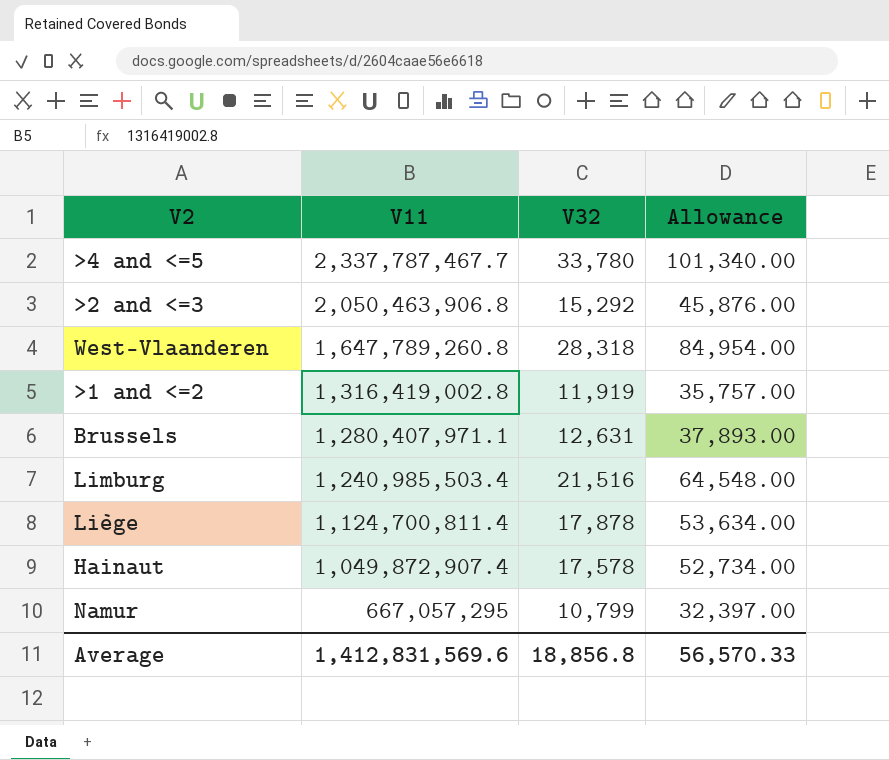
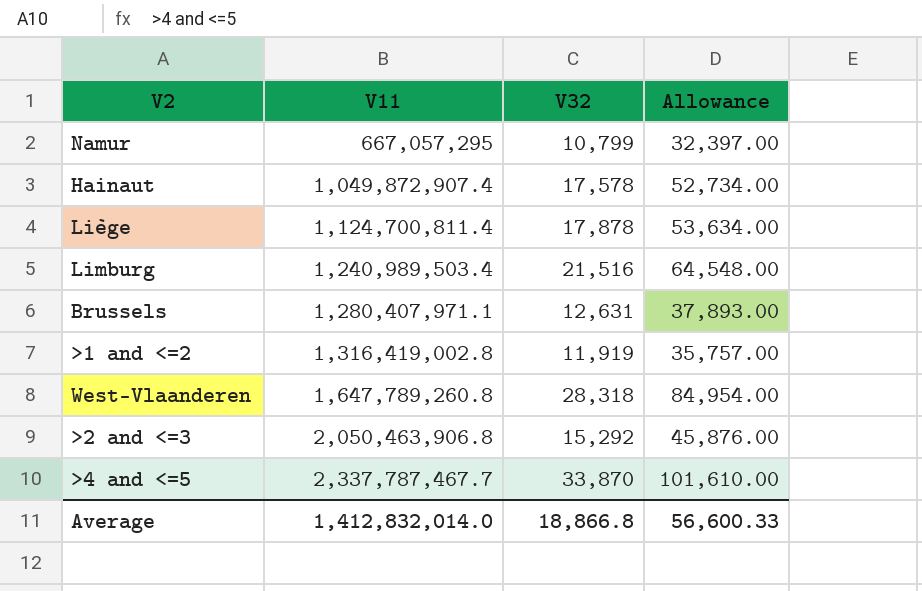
row order: V11 descending -> V11 ascending
Limburg | V11: 1,240,985,503.4 -> 1,240,989,503.4
>4 and <=5 | V32: 33,780 -> 33,870
>4 and <=5 | Allowance: 101,340.00 -> 101,610.00
Average | V11: 1,412,831,569.6 -> 1,412,832,014.0
Average | V32: 18,856.8 -> 18,866.8
Average | Allowance: 56,570.33 -> 56,600.33

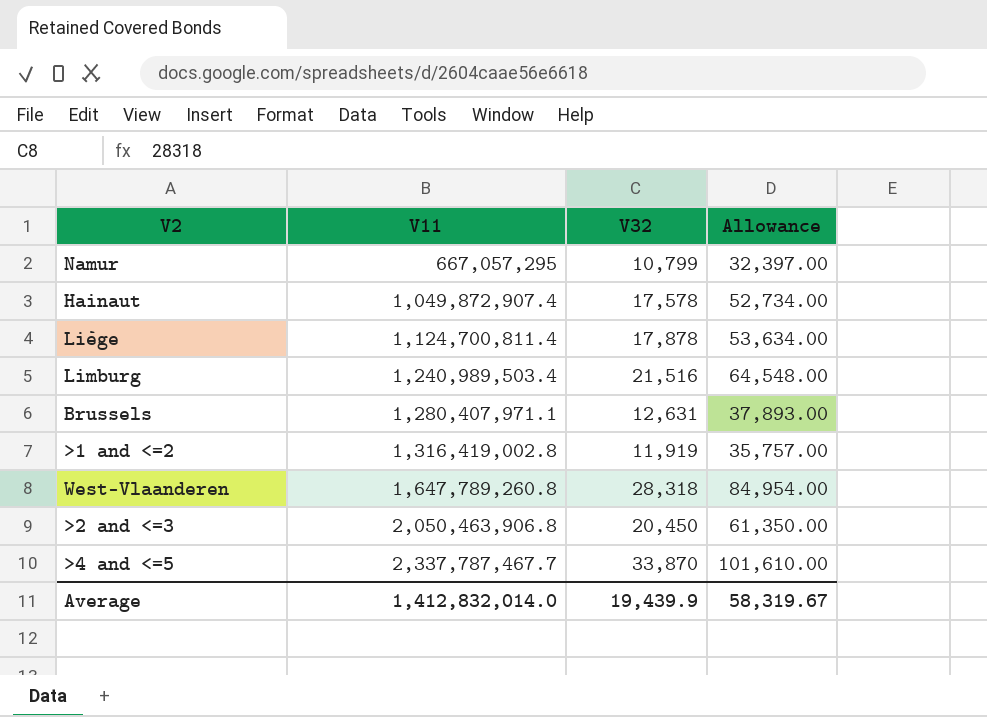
>2 and <=3 | V32: 15,292 -> 20,450
>2 and <=3 | Allowance: 45,876.00 -> 61,350.00
Average | V32: 18,866.8 -> 19,439.9
Average | Allowance: 56,600.33 -> 58,319.67

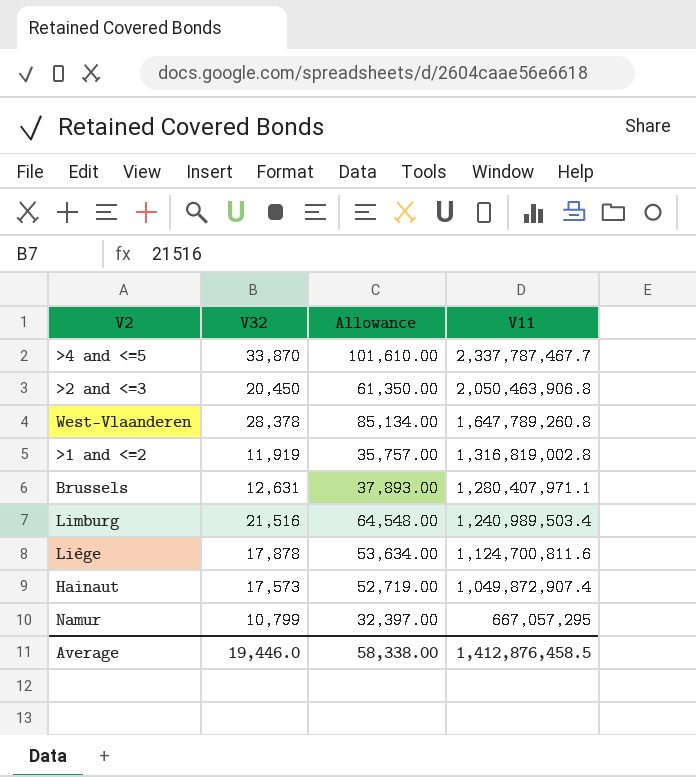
row order: V11 ascending -> V11 descending
column V11 | position: 2 -> 4
West-Vlaanderen | V32: 28,318 -> 28,378
West-Vlaanderen | Allowance: 84,954.00 -> 85,134.00
>1 and <=2 | V11: 1,316,419,002.8 -> 1,316,819,002.8
Liège | V11: 1,124,700,811.4 -> 1,124,700,811.6
Hainaut | V32: 17,578 -> 17,573
Hainaut | Allowance: 52,734.00 -> 52,719.00
Average | V32: 19,439.9 -> 19,446.0
Average | Allowance: 58,319.67 -> 58,338.00
Average | V11: 1,412,832,014.0 -> 1,412,876,458.5

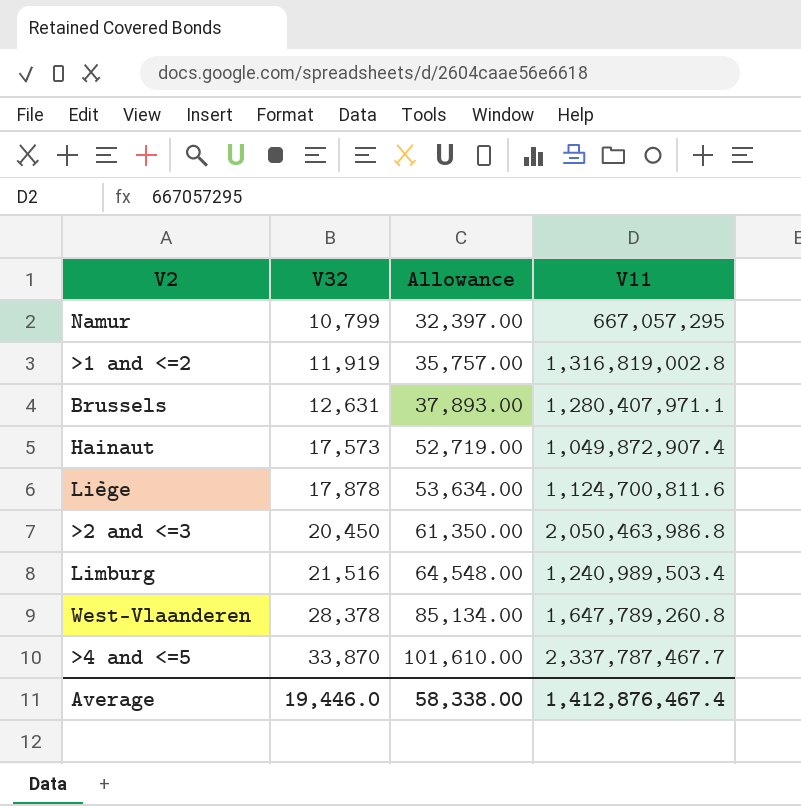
row order: V11 descending -> V32 ascending
>2 and <=3 | V11: 2,050,463,906.8 -> 2,050,463,986.8
Average | V11: 1,412,876,458.5 -> 1,412,876,467.4

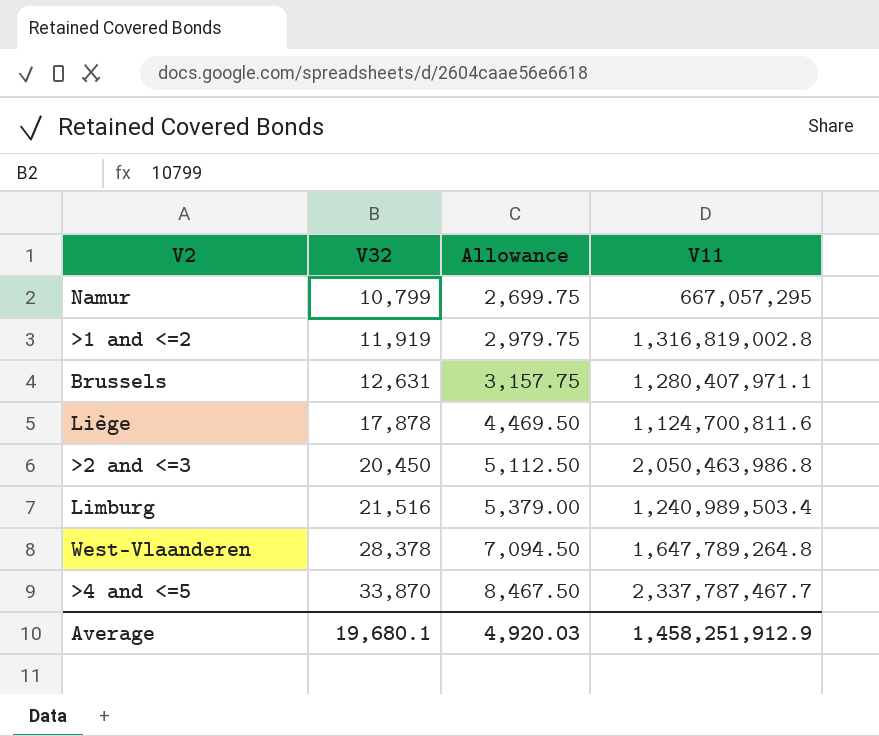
column Allowance | formula: [V32] * 3 -> [V32] * 0.25
row Hainaut: 17,573 | 52,719.00 | 1,049,872,907.4 -> none
West-Vlaanderen | V11: 1,647,789,260.8 -> 1,647,789,264.8
Average | V32: 19,446.0 -> 19,680.1
Average | Allowance: 58,338.00 -> 4,920.03
Average | V11: 1,412,876,467.4 -> 1,458,251,912.9

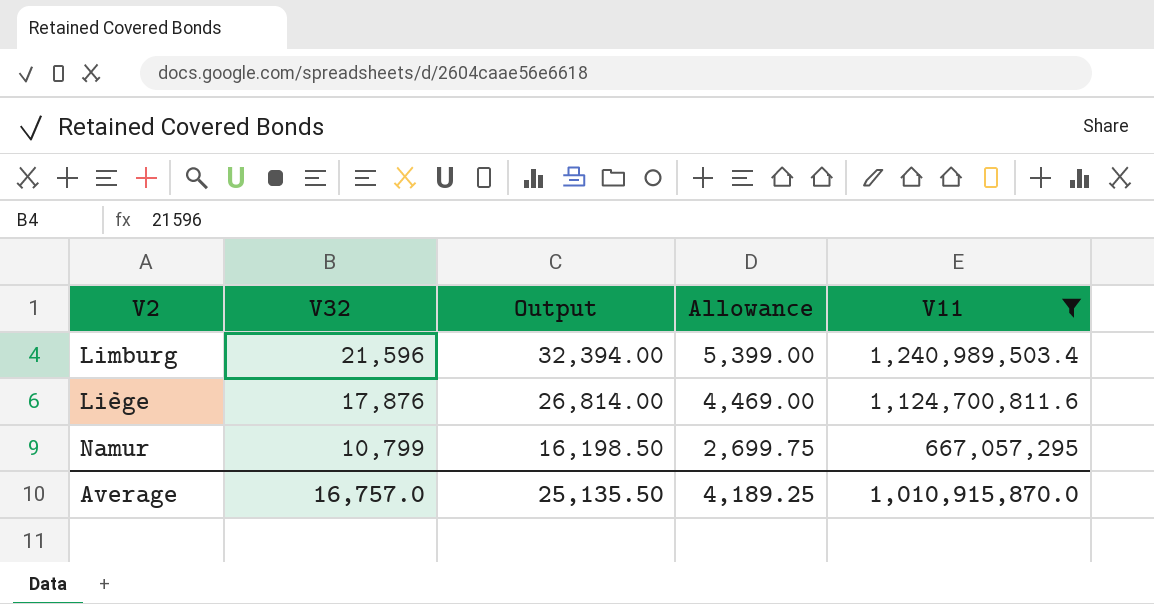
filter: none -> V11 <= 1,240,989,503.4
row order: V32 ascending -> V32 descending
column Output | formula: none -> [V32] * 1.5
Limburg | V32: 21,516 -> 21,596
Limburg | Allowance: 5,379.00 -> 5,399.00
Liège | V32: 17,878 -> 17,876
Liège | Allowance: 4,469.50 -> 4,469.00
Average | V32: 19,680.1 -> 16,757.0
Average | Allowance: 4,920.03 -> 4,189.25
Average | V11: 1,458,251,912.9 -> 1,010,915,870.0

